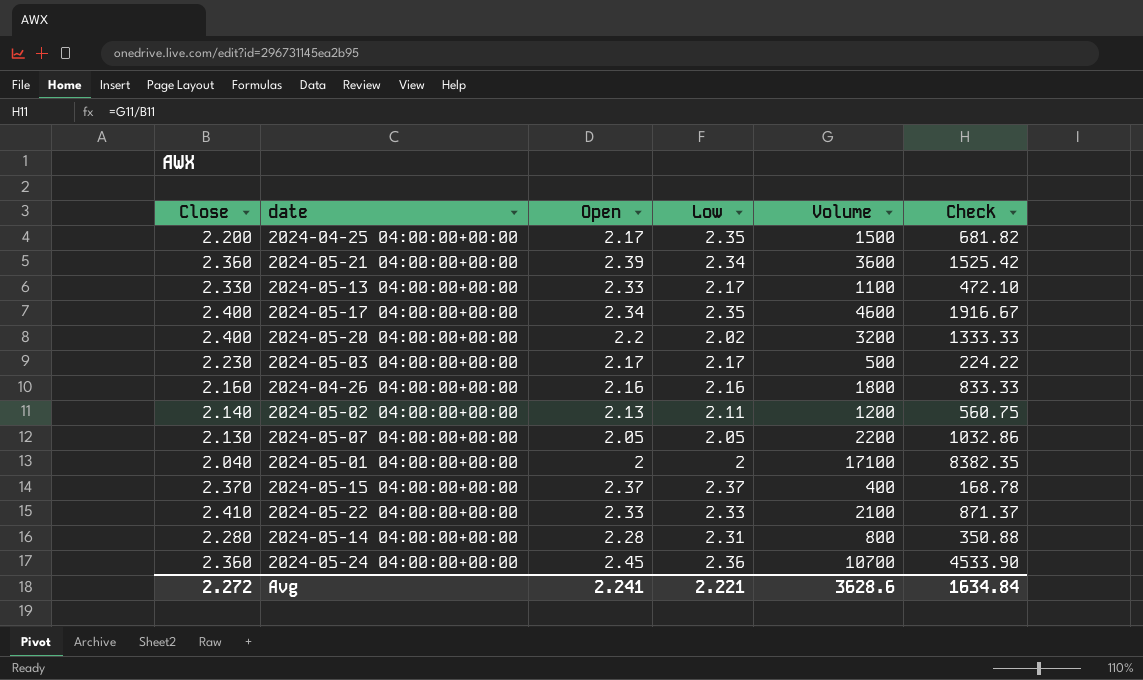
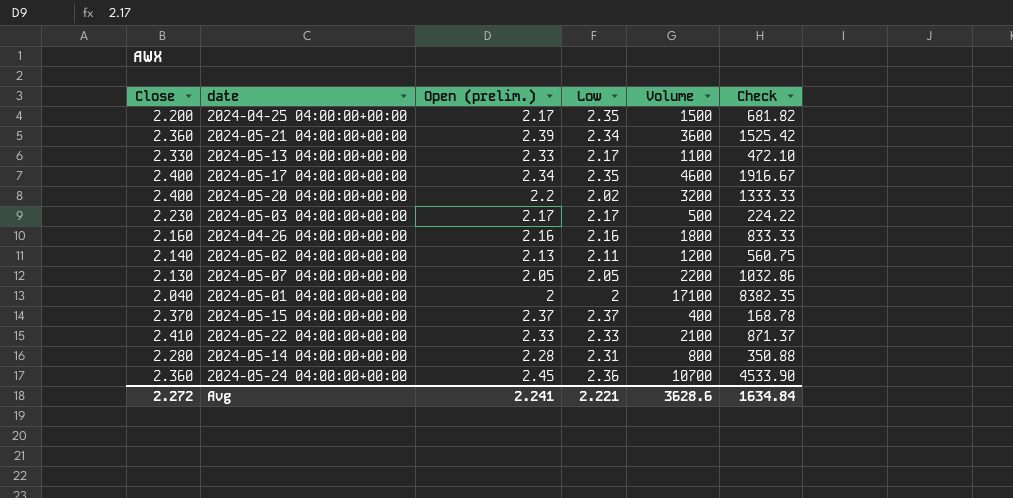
column name: Open -> Open (prelim.)

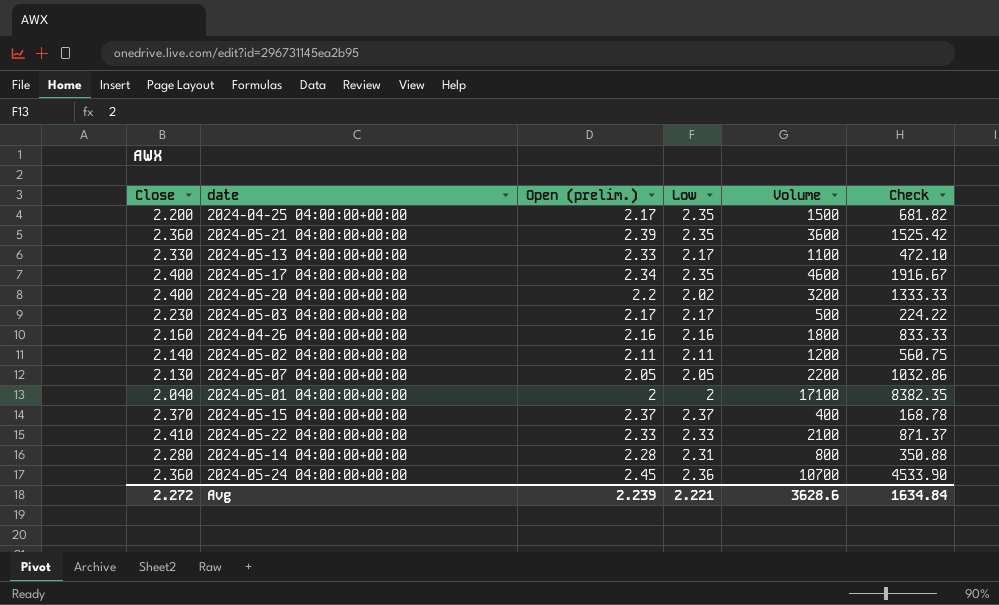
2024-05-21 04:00:00+00:00 | Low: 2.34 -> 2.35
2024-05-02 04:00:00+00:00 | Open (prelim.): 2.13 -> 2.11
Avg | Open (prelim.): 2.241 -> 2.239

